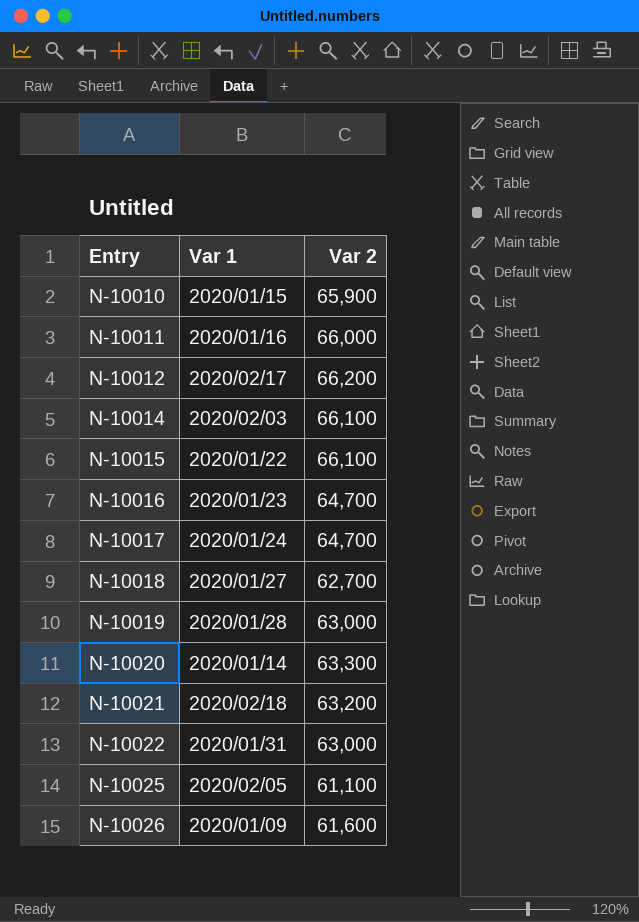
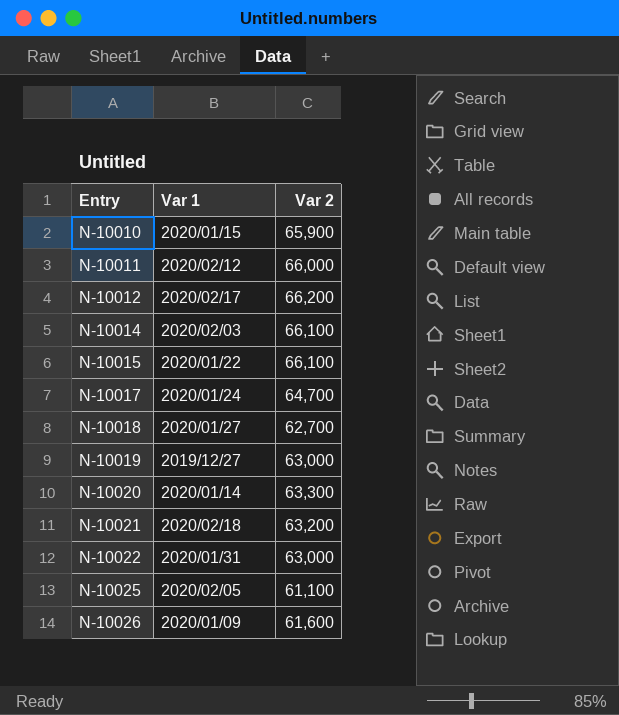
row N-10016: 2020/01/23 | 64,700 -> none
N-10011 | Var 1: 2020/01/16 -> 2020/02/12
N-10019 | Var 1: 2020/01/28 -> 2019/12/27

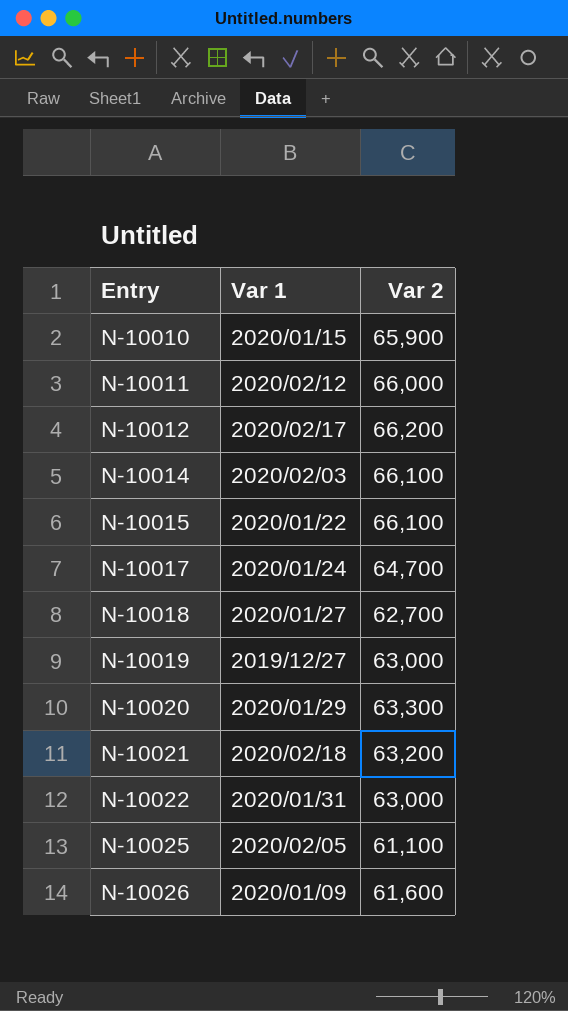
N-10020 | Var 1: 2020/01/14 -> 2020/01/29

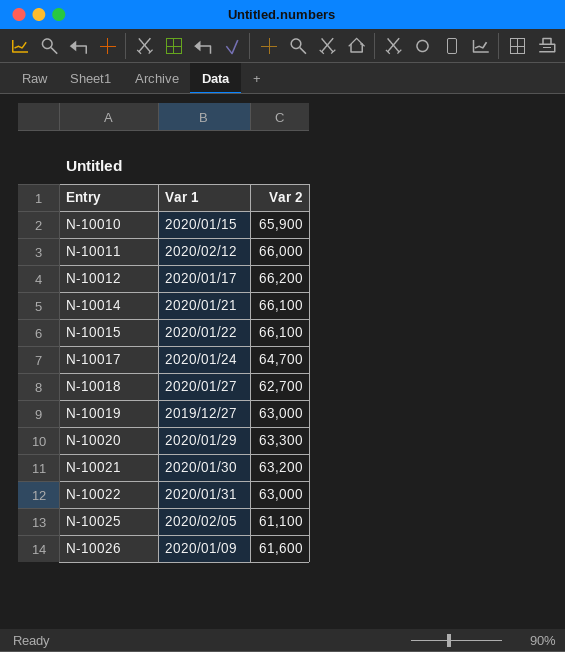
N-10012 | Var 1: 2020/02/17 -> 2020/01/17
N-10014 | Var 1: 2020/02/03 -> 2020/01/21
N-10021 | Var 1: 2020/02/18 -> 2020/01/30

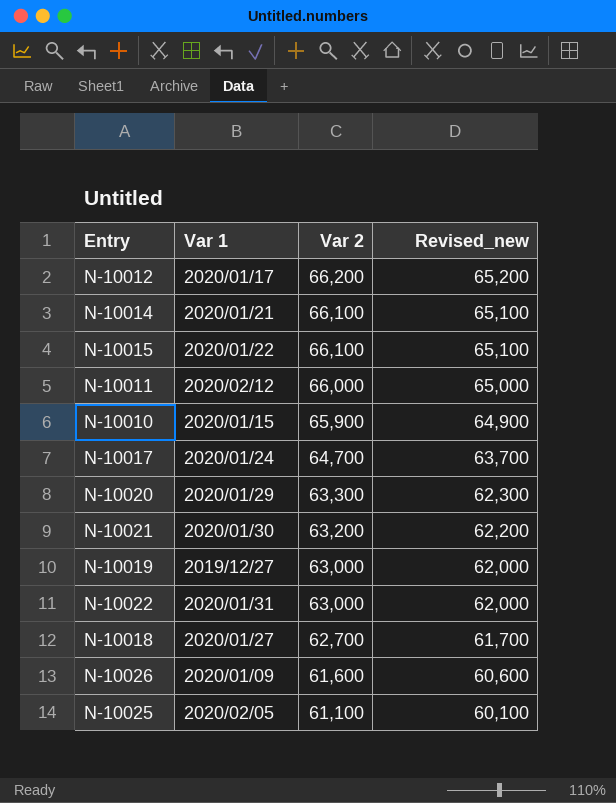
row order: Entry ascending -> Var 2 descending
column Revised_new | formula: none -> [Var 2] - 1000

